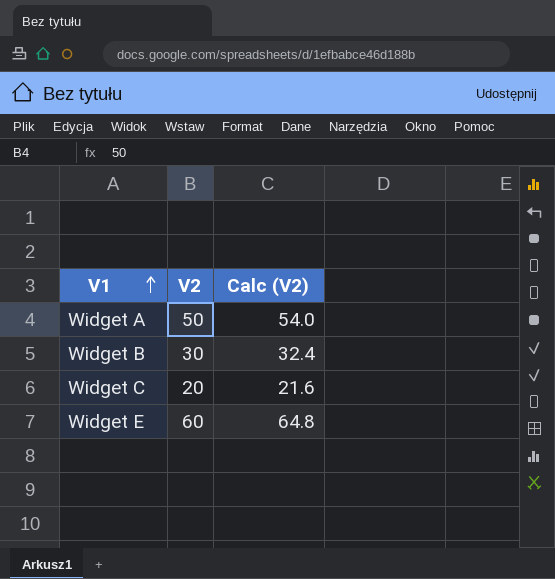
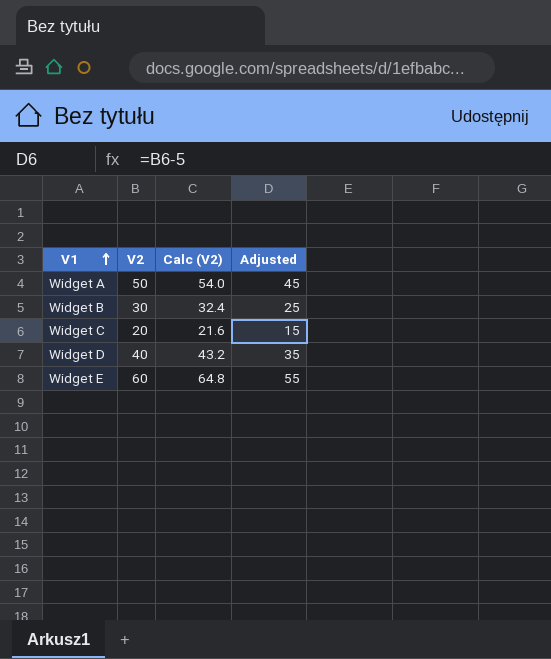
column Adjusted | formula: none -> [V2] - 5
row Widget D: none -> 40 | 43.2 | 35

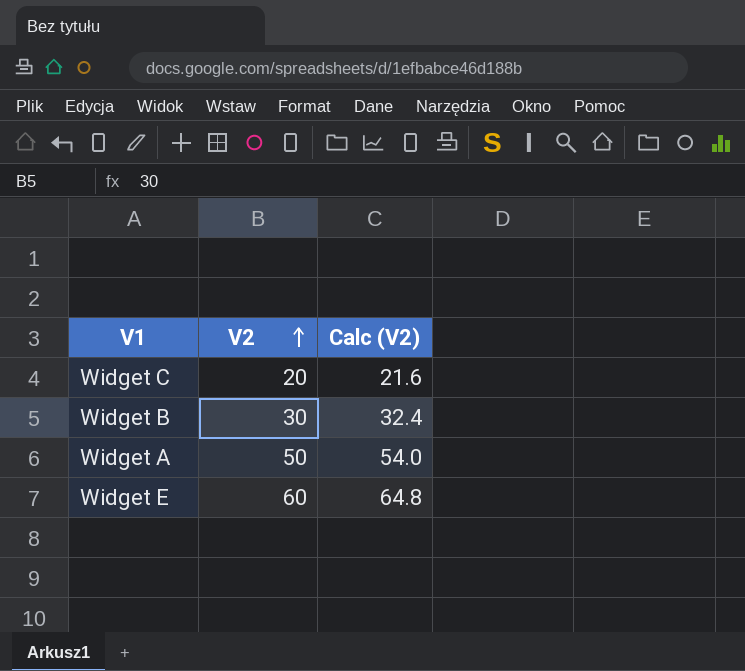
row order: V1 ascending -> V2 ascending
column Adjusted | formula: [V2] - 5 -> none
row Widget D: 40 | 43.2 | 35 -> none

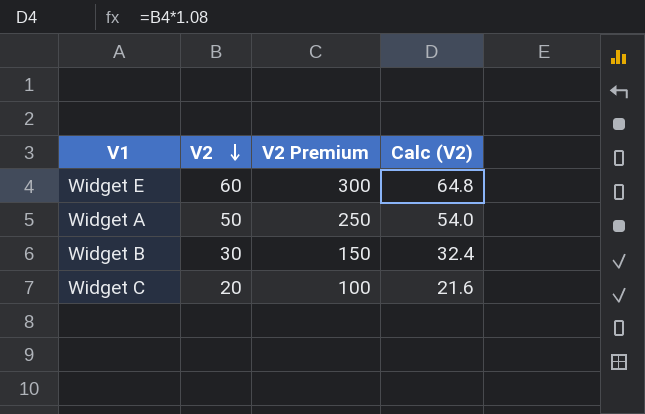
row order: V2 ascending -> V2 descending
column V2 Premium | formula: none -> [V2] * 5

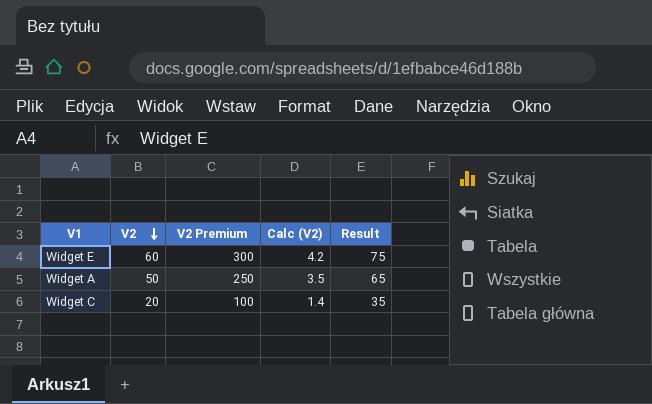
column Calc (V2) | formula: [V2] * 1.08 -> [V2] * 0.07
column Result | formula: none -> [V2] + 15
row Widget B: 30 | 150 | 32.4 -> none

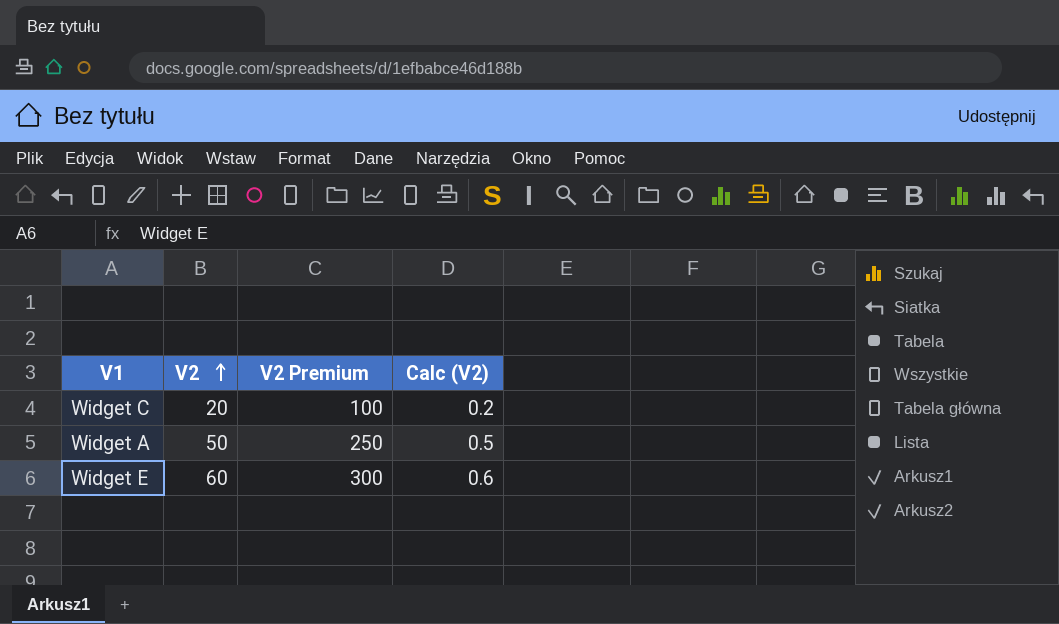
row order: V2 descending -> V2 ascending
column Result | formula: [V2] + 15 -> none
column Calc (V2) | formula: [V2] * 0.07 -> [V2] * 0.01

